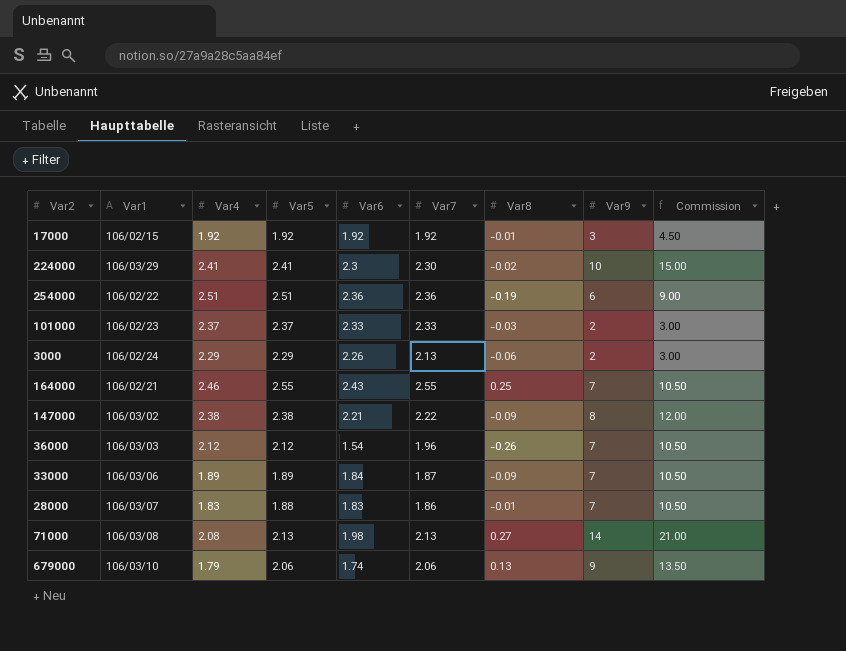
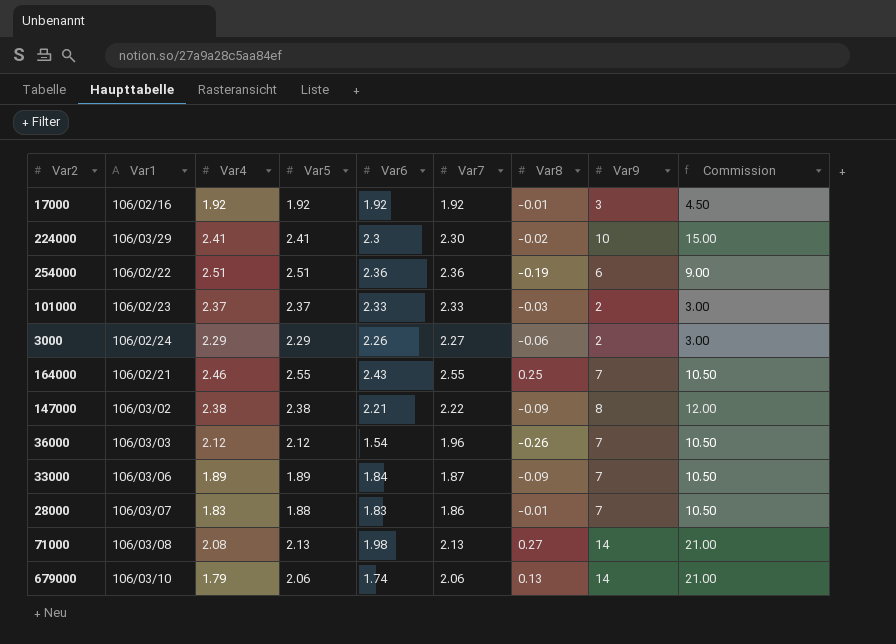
17000 | Var1: 106/02/15 -> 106/02/16
3000 | Var7: 2.13 -> 2.27
679000 | Var9: 9 -> 14
679000 | Commission: 13.50 -> 21.00

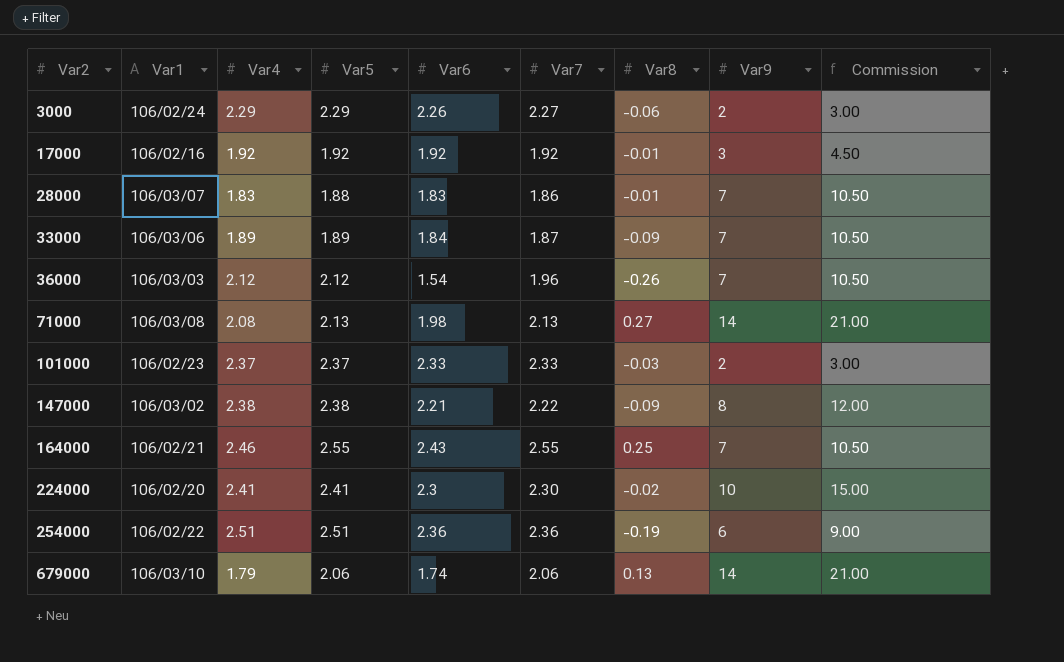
row order: none -> Var2 ascending
224000 | Var1: 106/03/29 -> 106/02/20

